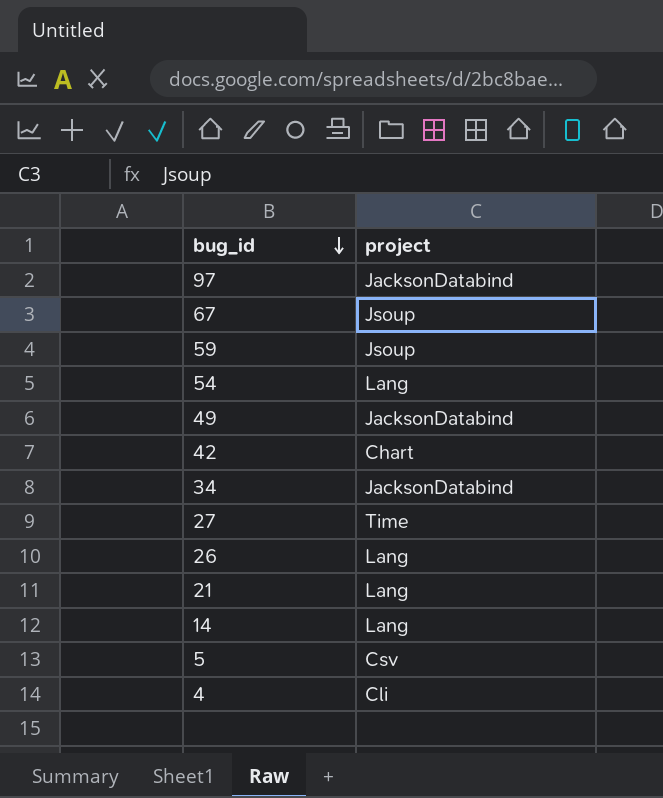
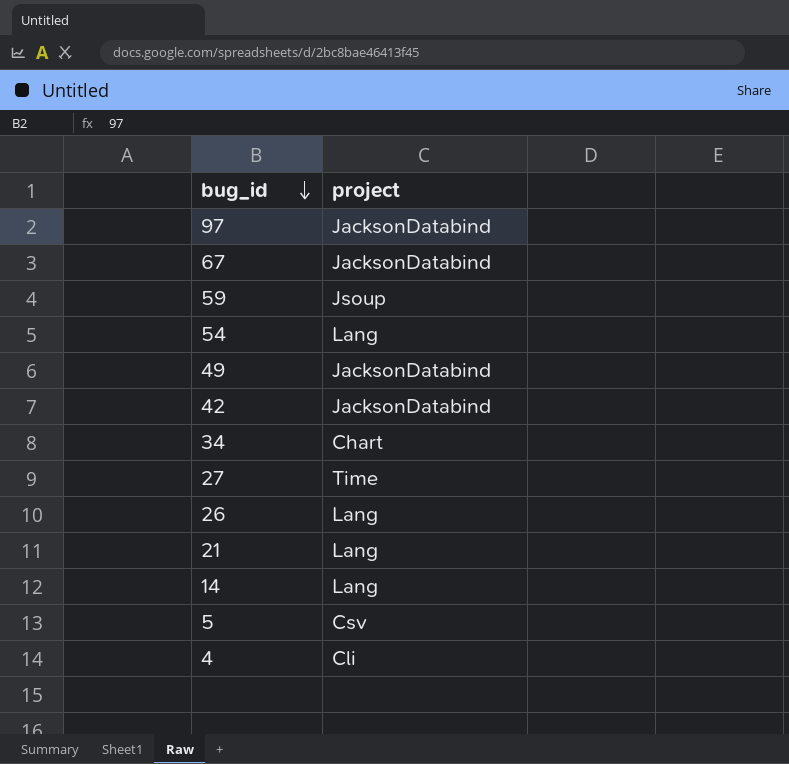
67 | project: Jsoup -> JacksonDatabind
42 | project: Chart -> JacksonDatabind
34 | project: JacksonDatabind -> Chart

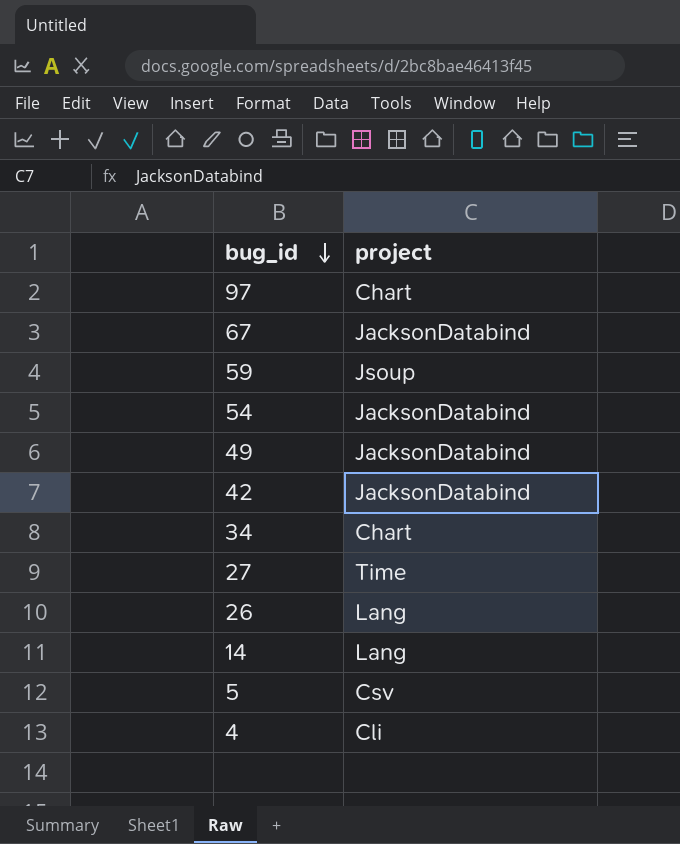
row 21: Lang -> none
97 | project: JacksonDatabind -> Chart
54 | project: Lang -> JacksonDatabind

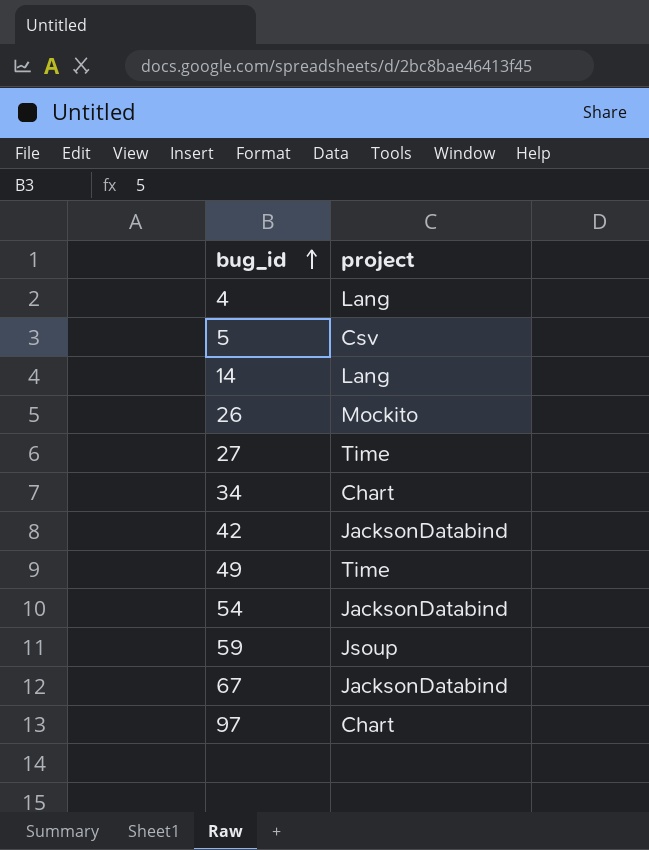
row order: bug_id descending -> bug_id ascending
4 | project: Cli -> Lang
26 | project: Lang -> Mockito
49 | project: JacksonDatabind -> Time

